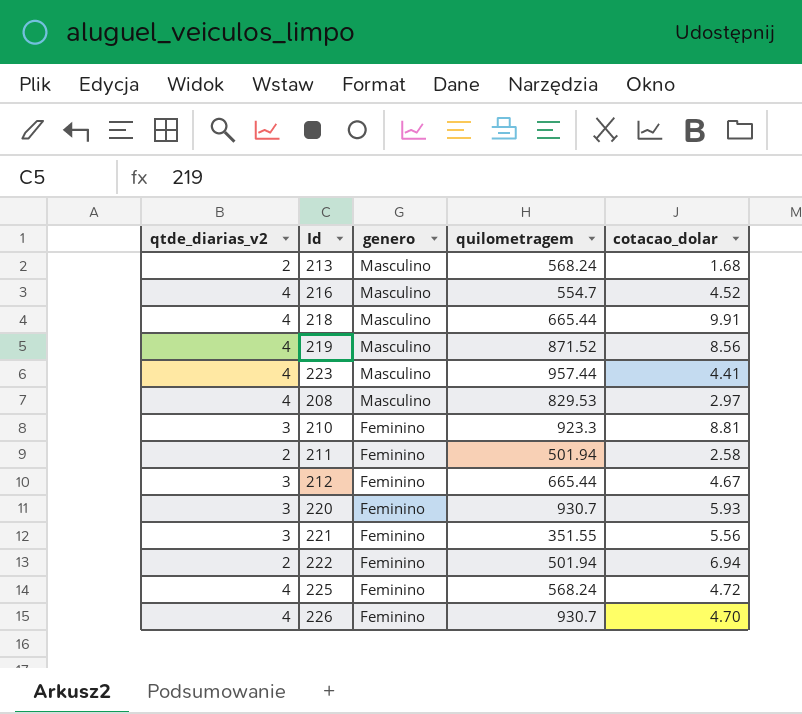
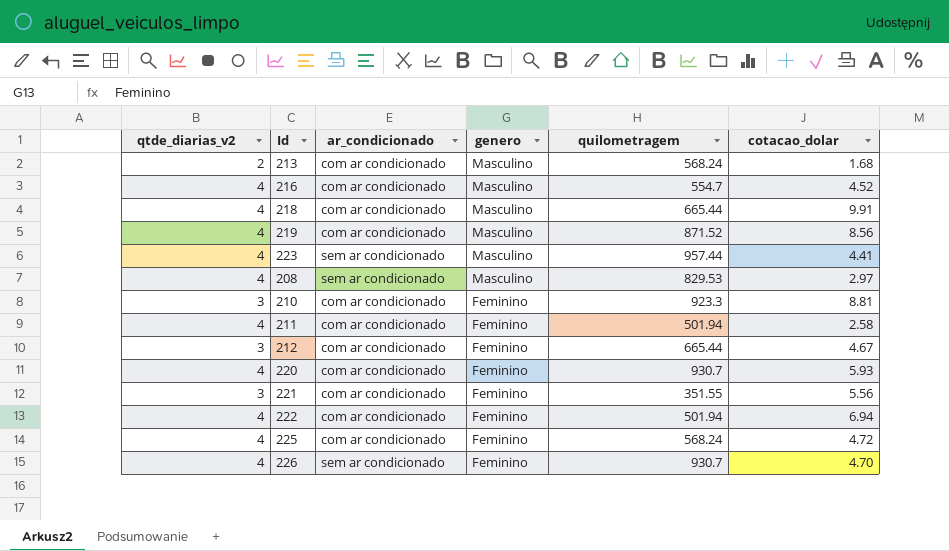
column ar_condicionado | position: none -> 3
211 | qtde_diarias_v2: 2 -> 4
220 | qtde_diarias_v2: 3 -> 4
222 | qtde_diarias_v2: 2 -> 4

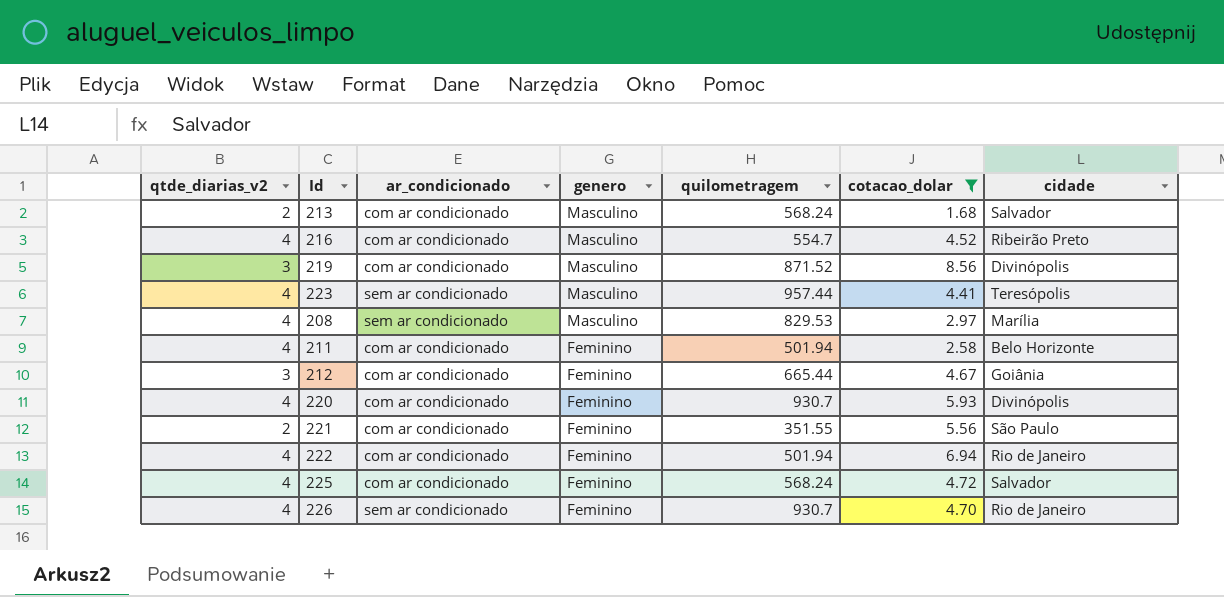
filter: none -> cotacao_dolar <= 8.56
column cidade | position: none -> 7
219 | qtde_diarias_v2: 4 -> 3
221 | qtde_diarias_v2: 3 -> 2

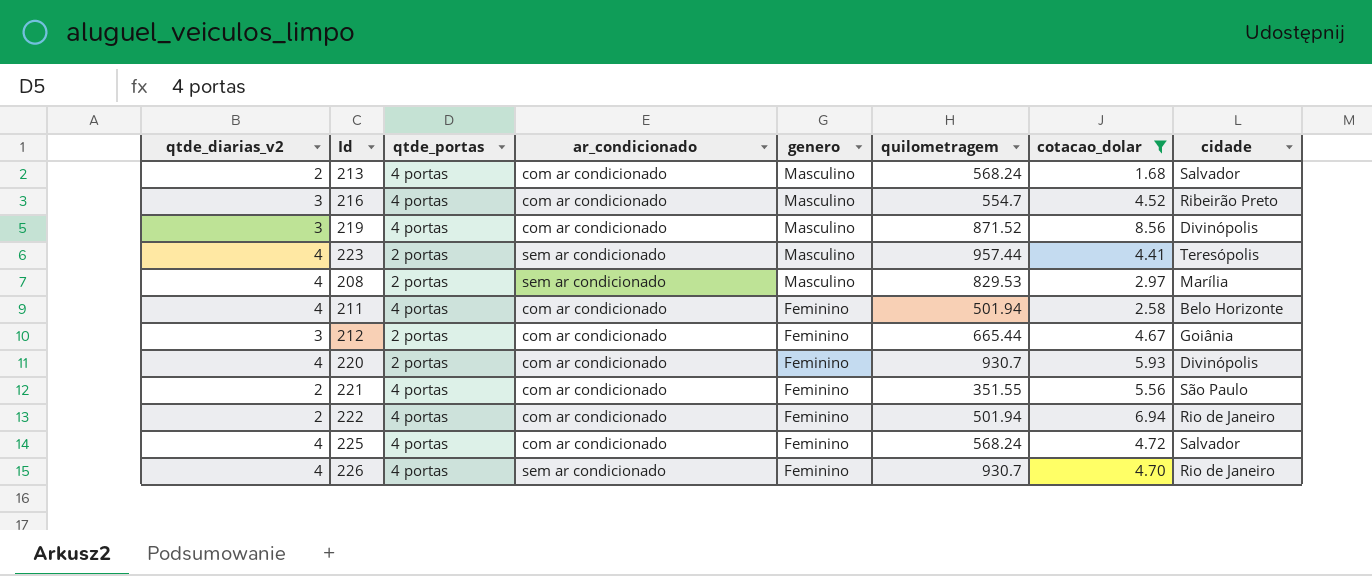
column qtde_portas | position: none -> 3
216 | qtde_diarias_v2: 4 -> 3
222 | qtde_diarias_v2: 4 -> 2

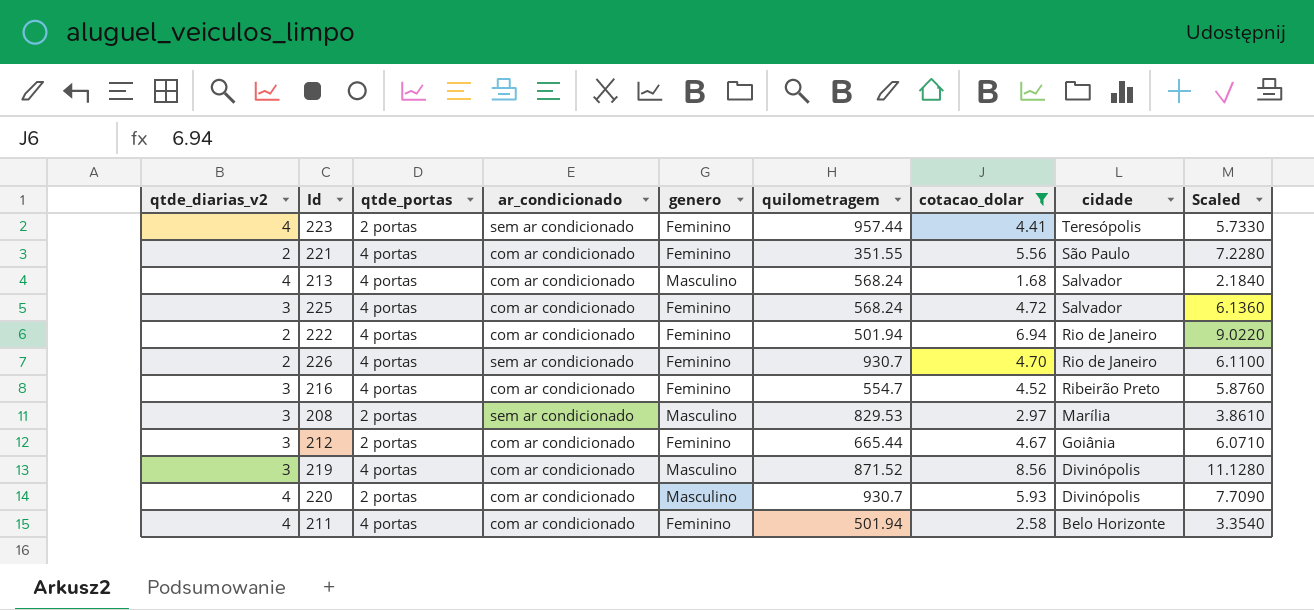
row order: genero descending -> cidade descending
column Scaled | formula: none -> [cotacao_dolar] * 1.3
223 | genero: Masculino -> Feminino
213 | qtde_diarias_v2: 2 -> 4
225 | qtde_diarias_v2: 4 -> 3
226 | qtde_diarias_v2: 4 -> 2
216 | genero: Masculino -> Feminino
208 | qtde_diarias_v2: 4 -> 3
220 | genero: Feminino -> Masculino

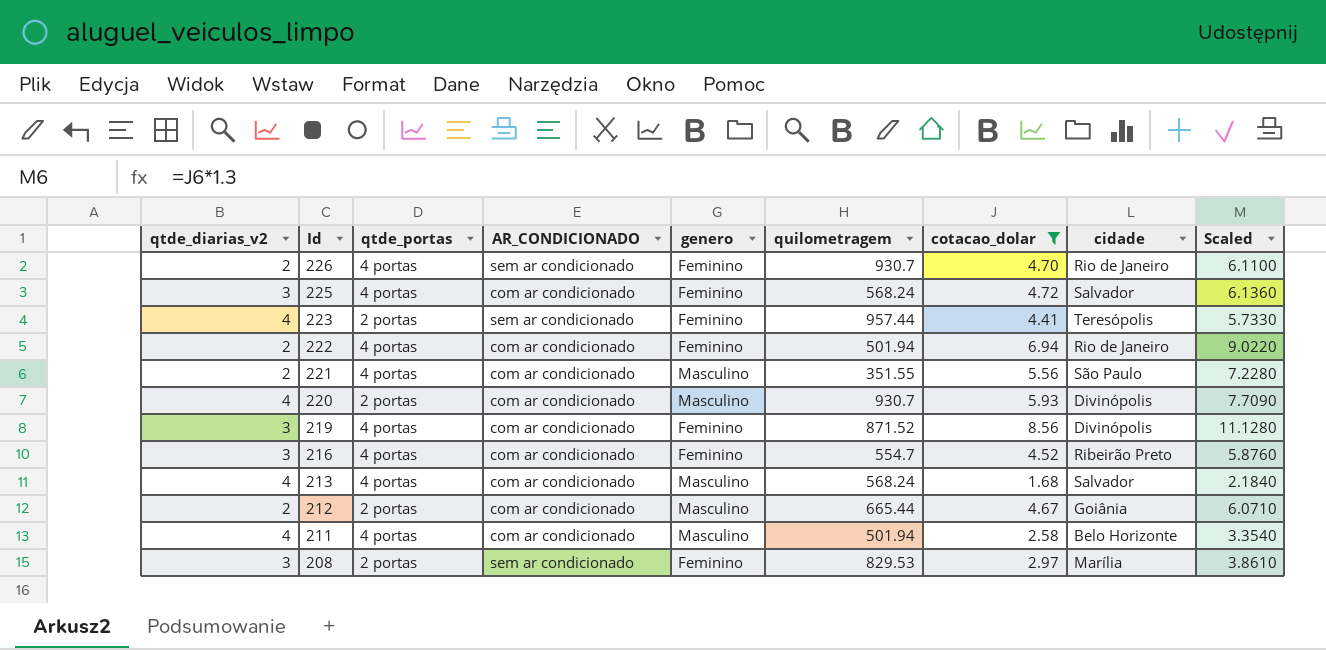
row order: cidade descending -> Id descending
column name: ar_condicionado -> AR_CONDICIONADO
221 | genero: Feminino -> Masculino
219 | genero: Masculino -> Feminino
212 | qtde_diarias_v2: 3 -> 2
212 | genero: Feminino -> Masculino
211 | genero: Feminino -> Masculino
208 | genero: Masculino -> Feminino

